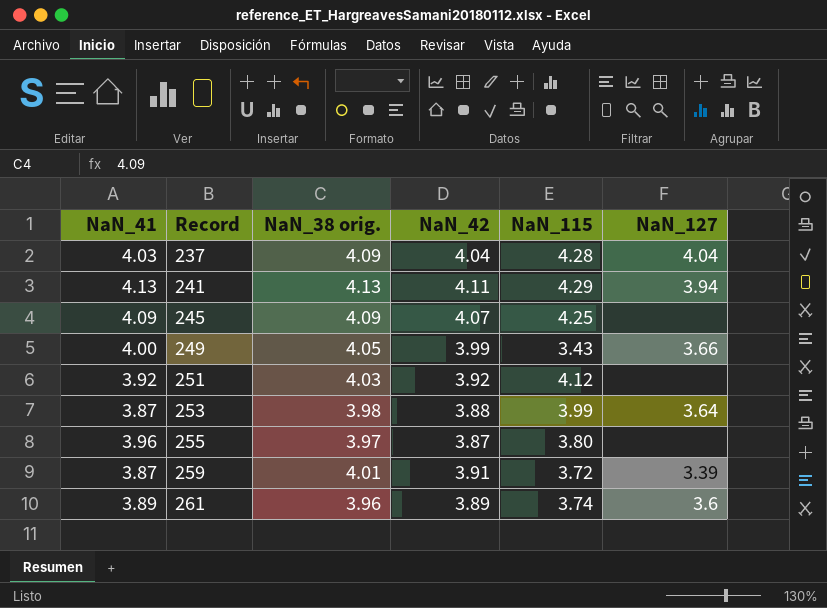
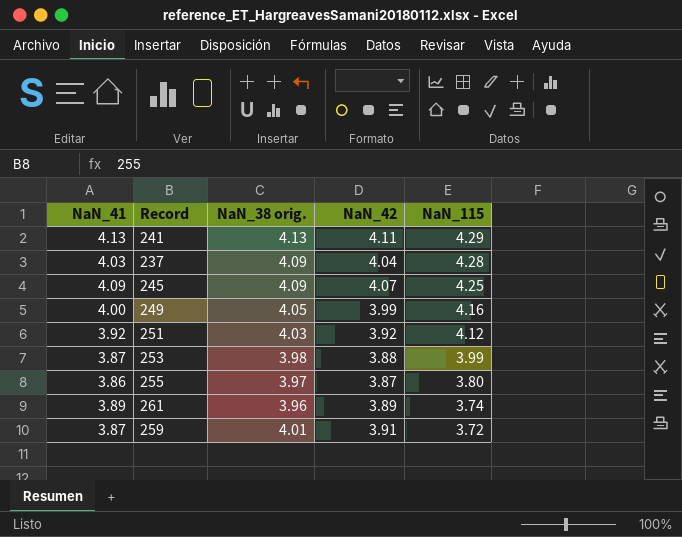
row order: Record ascending -> NaN_115 descending
column NaN_127 | position: 6 -> none
249 | NaN_115: 3.43 -> 4.16
255 | NaN_41: 3.96 -> 3.86

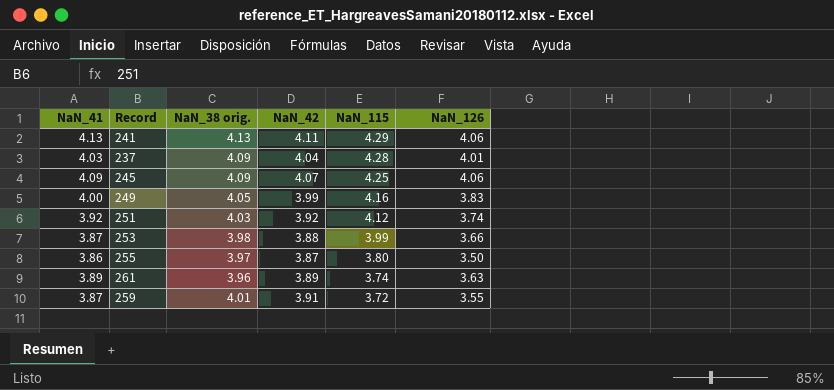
column NaN_126 | position: none -> 6

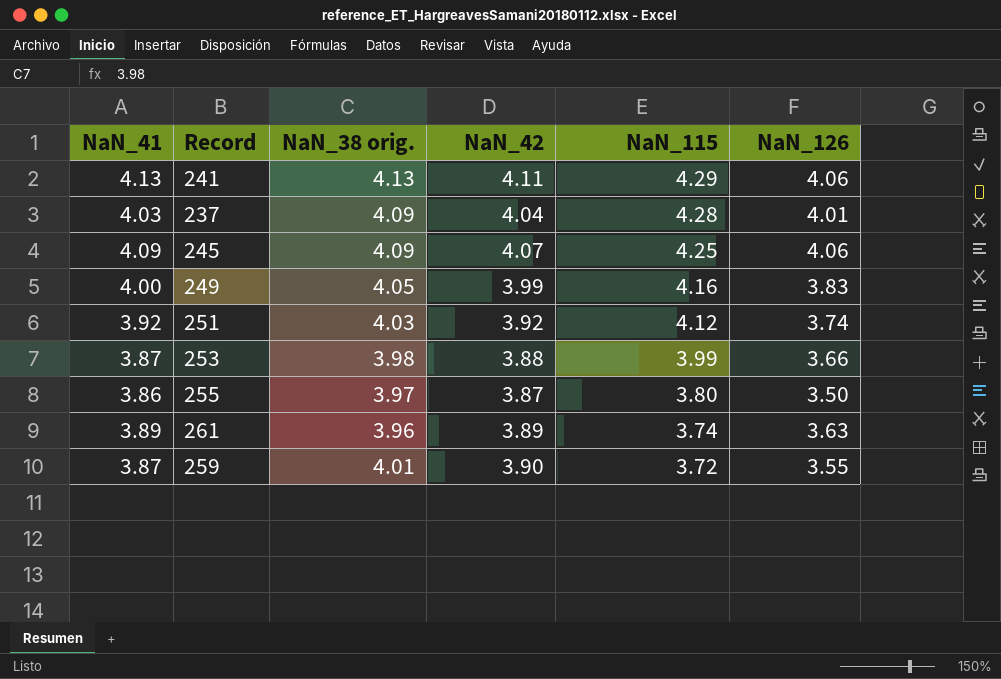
259 | NaN_42: 3.91 -> 3.90

